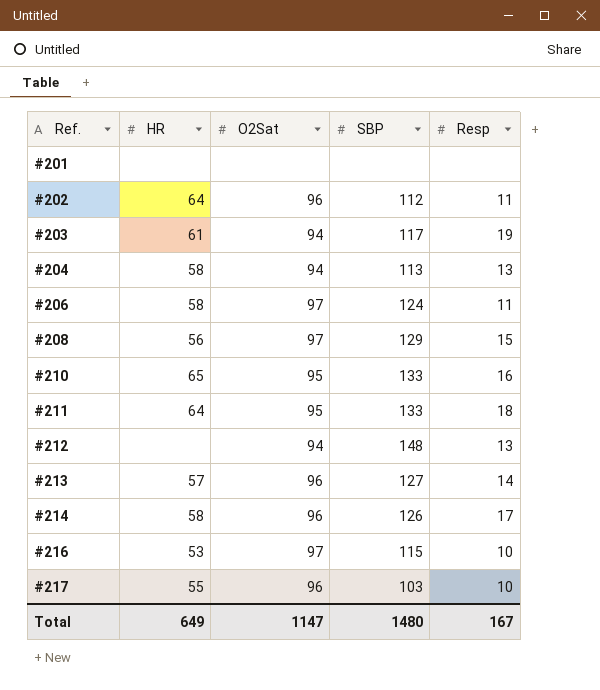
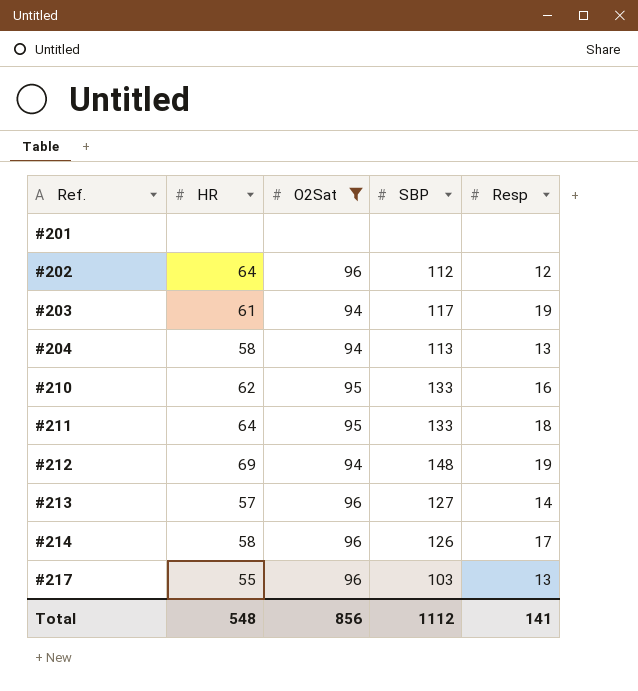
filter: none -> O2Sat != 97
#202 | Resp: 11 -> 12
#210 | HR: 65 -> 62
#212 | HR: none -> 69
#212 | Resp: 13 -> 19
#217 | Resp: 10 -> 13
Total | HR: 649 -> 548
Total | O2Sat: 1147 -> 856
Total | SBP: 1480 -> 1112
Total | Resp: 167 -> 141

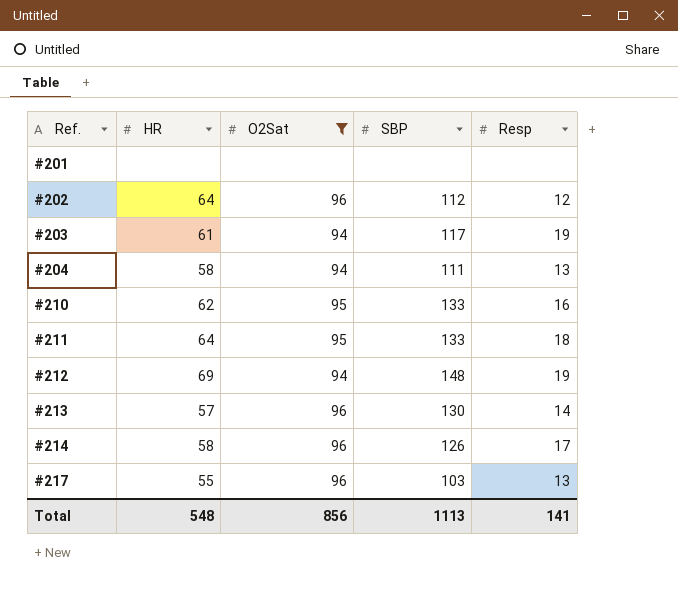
#204 | SBP: 113 -> 111
#213 | SBP: 127 -> 130
Total | SBP: 1112 -> 1113

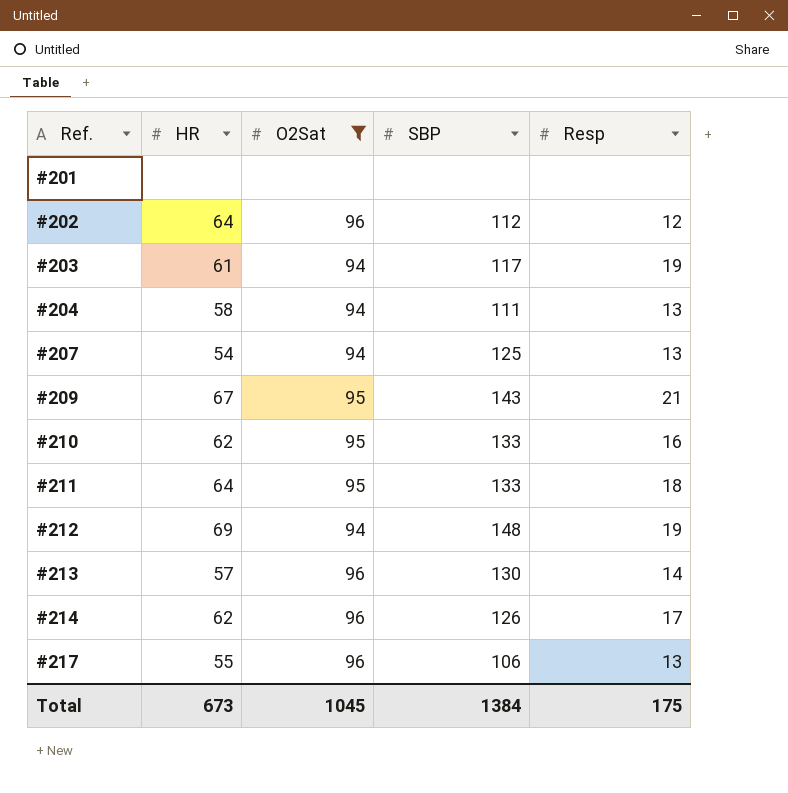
row #207: none -> 54 | 94 | 125 | 13
row #209: none -> 67 | 95 | 143 | 21
#214 | HR: 58 -> 62
#217 | SBP: 103 -> 106
Total | HR: 548 -> 673
Total | O2Sat: 856 -> 1045
Total | SBP: 1113 -> 1384
Total | Resp: 141 -> 175

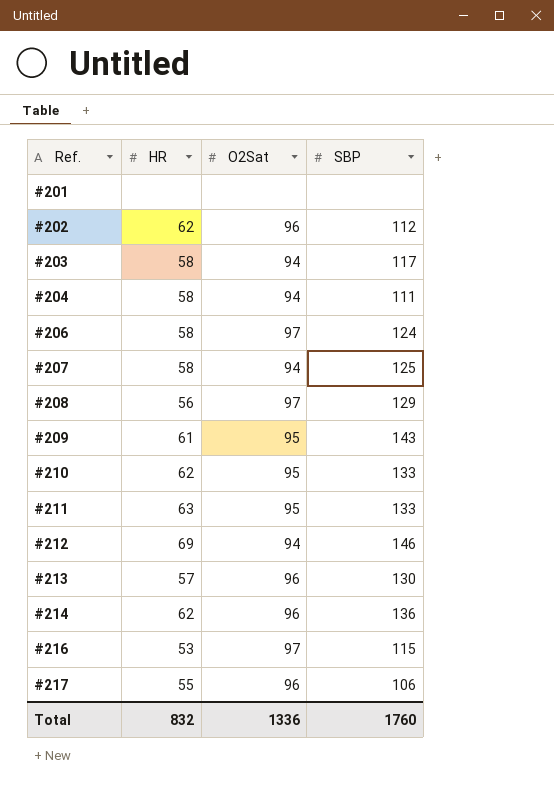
filter: O2Sat != 97 -> none
column Resp | position: 5 -> none
#202 | HR: 64 -> 62
#203 | HR: 61 -> 58
#207 | HR: 54 -> 58
#209 | HR: 67 -> 61
#211 | HR: 64 -> 63
#212 | SBP: 148 -> 146
#214 | SBP: 126 -> 136
Total | HR: 673 -> 832
Total | O2Sat: 1045 -> 1336
Total | SBP: 1384 -> 1760

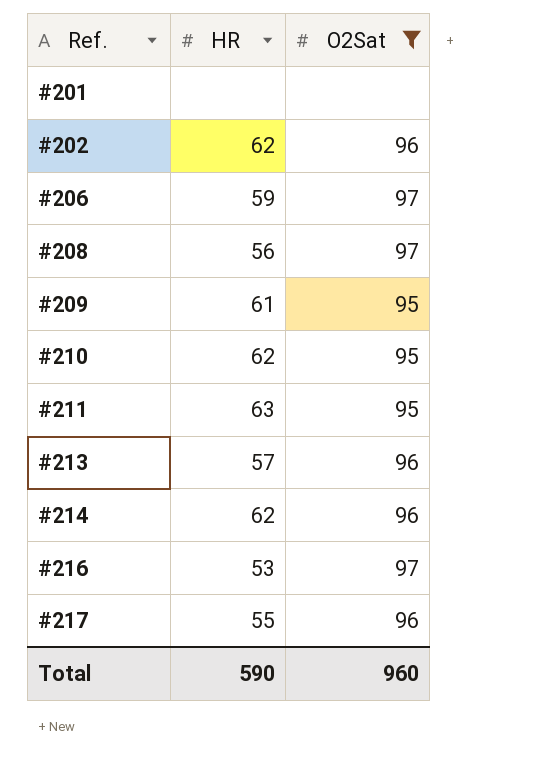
filter: none -> O2Sat != 94
column SBP | position: 4 -> none
#206 | HR: 58 -> 59
Total | HR: 832 -> 590
Total | O2Sat: 1336 -> 960

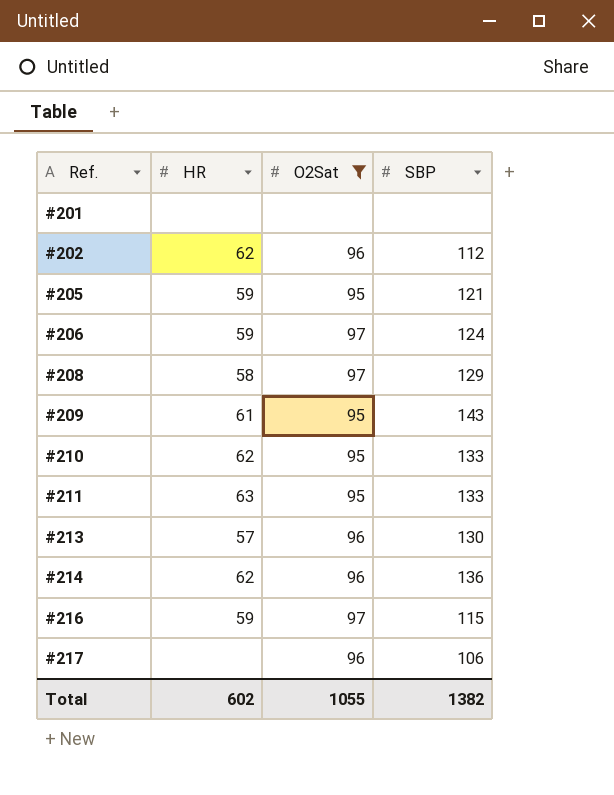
column SBP | position: none -> 4
row #205: none -> 59 | 95 | 121
#208 | HR: 56 -> 58
#216 | HR: 53 -> 59
#217 | HR: 55 -> none
Total | HR: 590 -> 602
Total | O2Sat: 960 -> 1055

